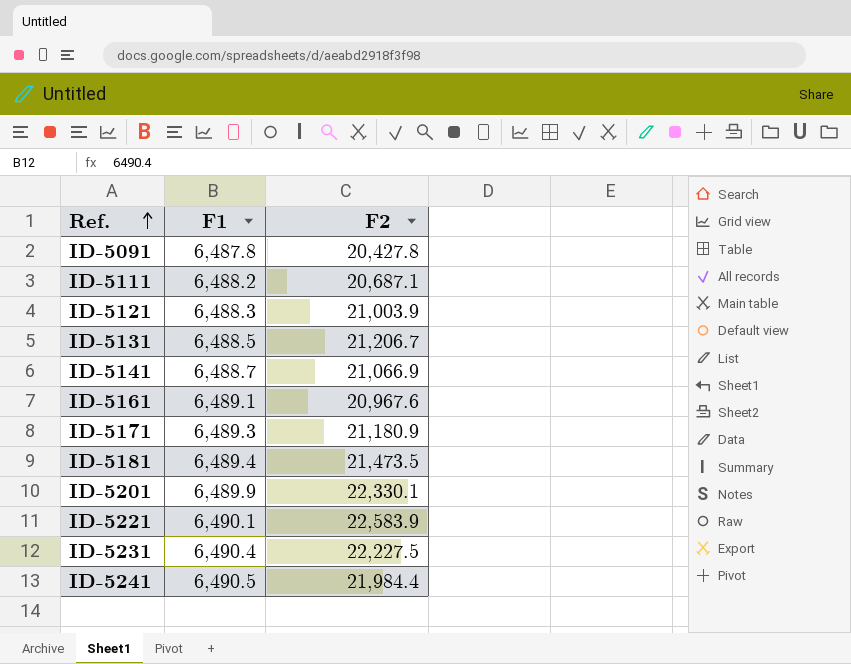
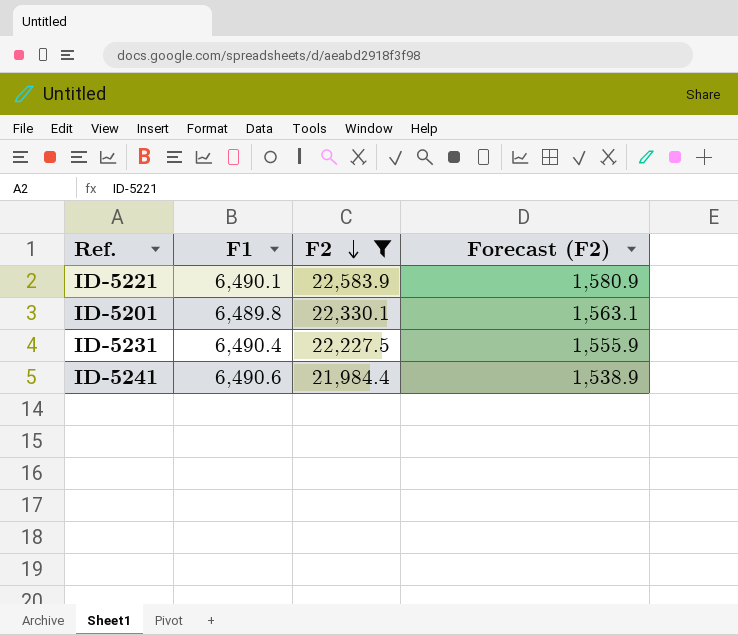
filter: none -> F2 >= 21,984.4
row order: Ref. ascending -> F2 descending
column Forecast (F2) | formula: none -> [F2] * 0.07
ID-5201 | F1: 6,489.9 -> 6,489.8
ID-5241 | F1: 6,490.5 -> 6,490.6

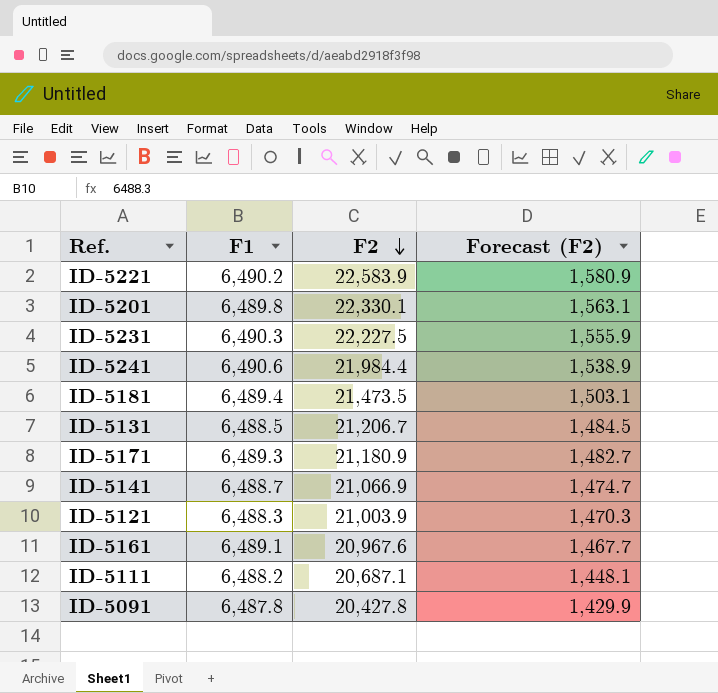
filter: F2 >= 21,984.4 -> none
ID-5221 | F1: 6,490.1 -> 6,490.2
ID-5231 | F1: 6,490.4 -> 6,490.3

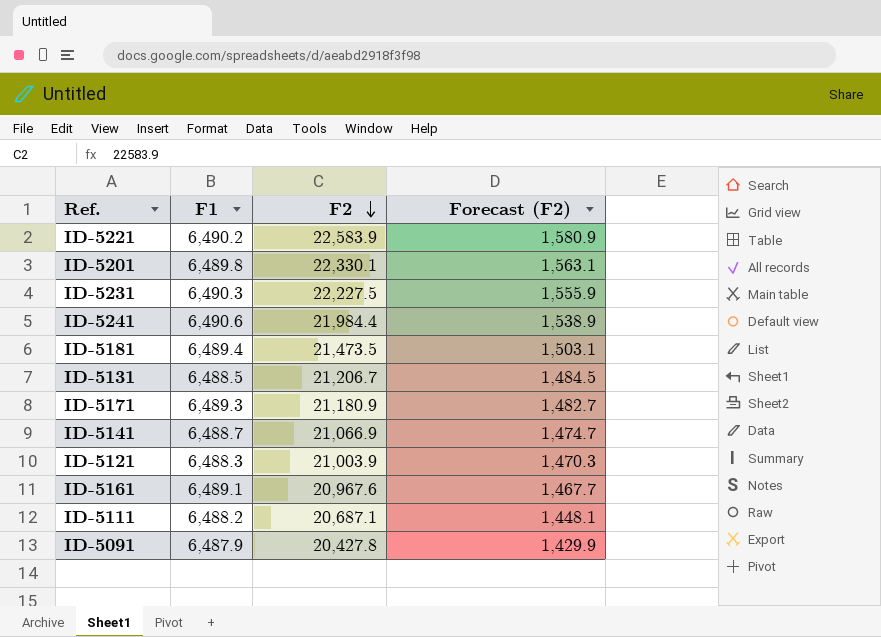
ID-5091 | F1: 6,487.8 -> 6,487.9

